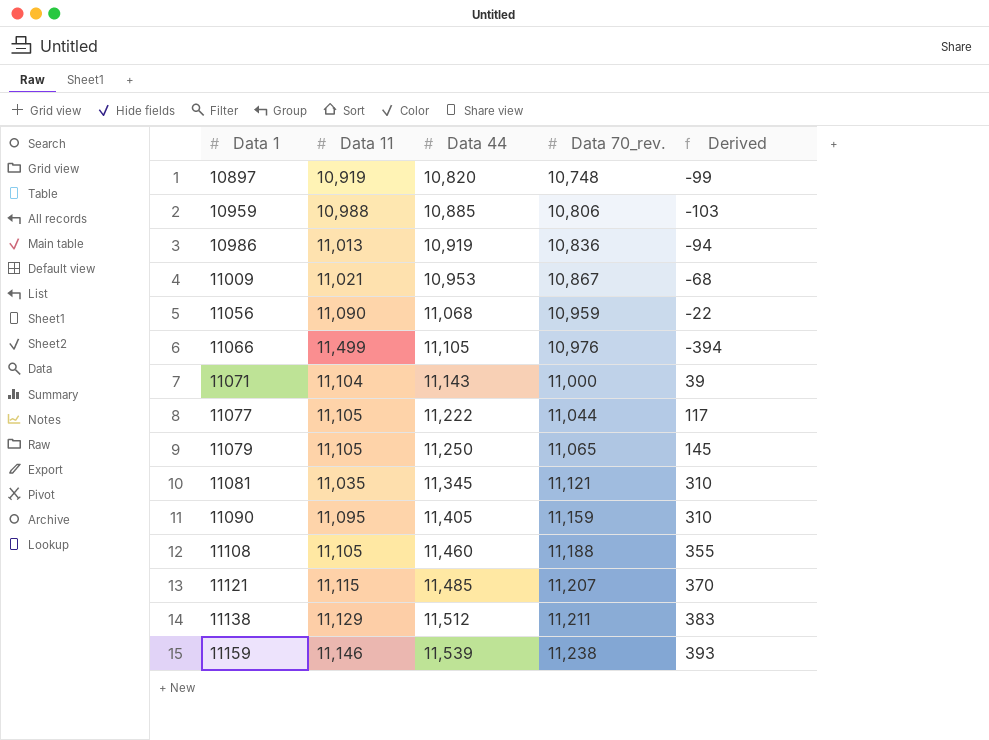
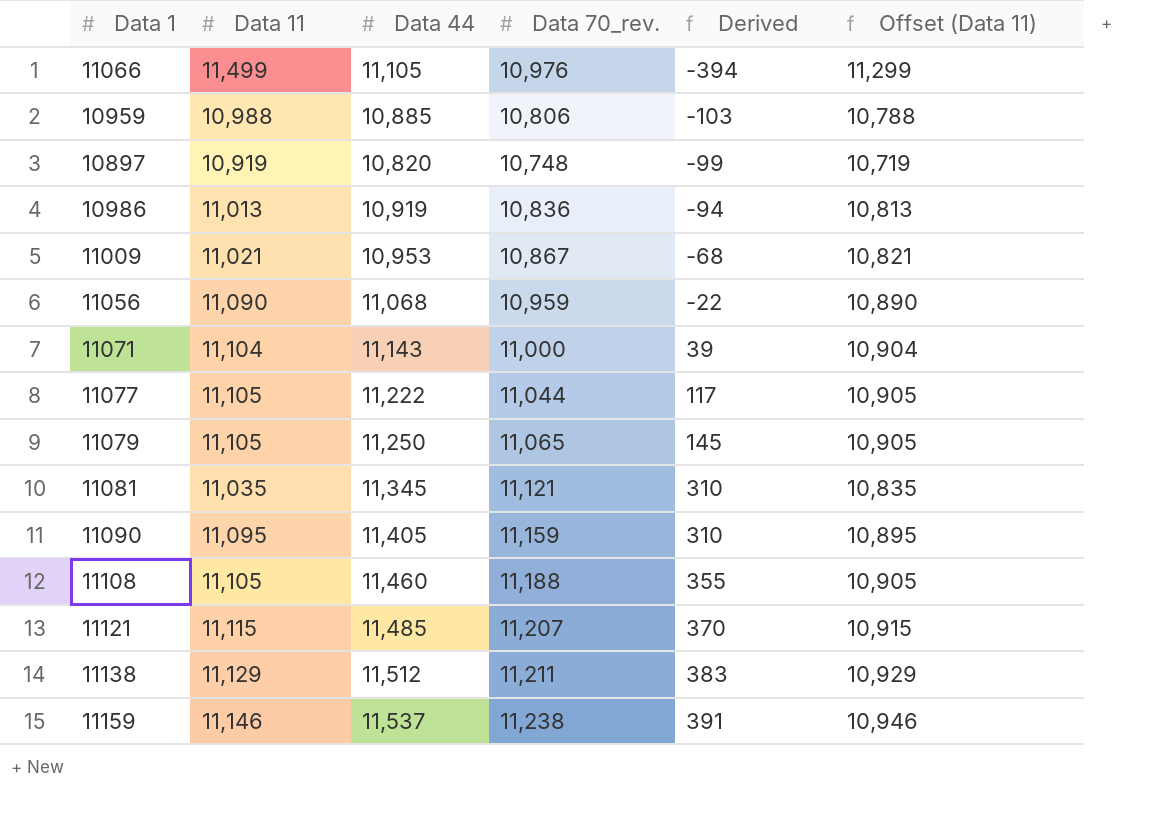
row order: Data 1 ascending -> Derived ascending
column Offset (Data 11) | formula: none -> [Data 11] - 200
11159 | Data 44: 11,539 -> 11,537
11159 | Derived: 393 -> 391

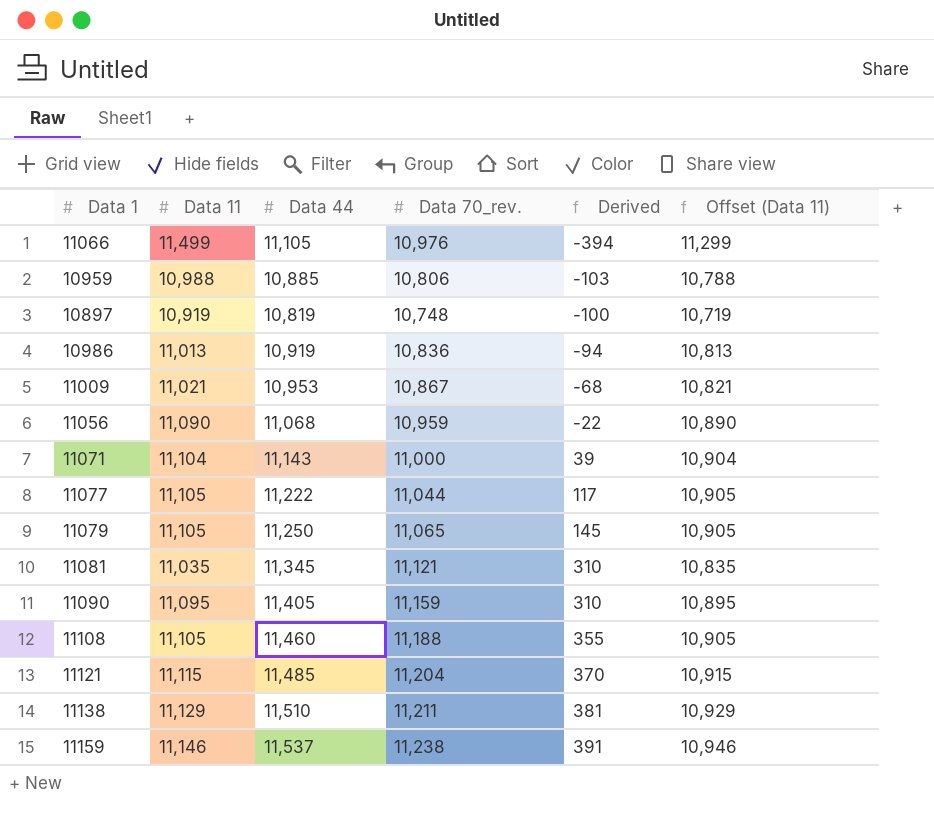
10897 | Data 44: 10,820 -> 10,819
10897 | Derived: -99 -> -100
11121 | Data 70_rev.: 11,207 -> 11,204
11138 | Data 44: 11,512 -> 11,510
11138 | Derived: 383 -> 381

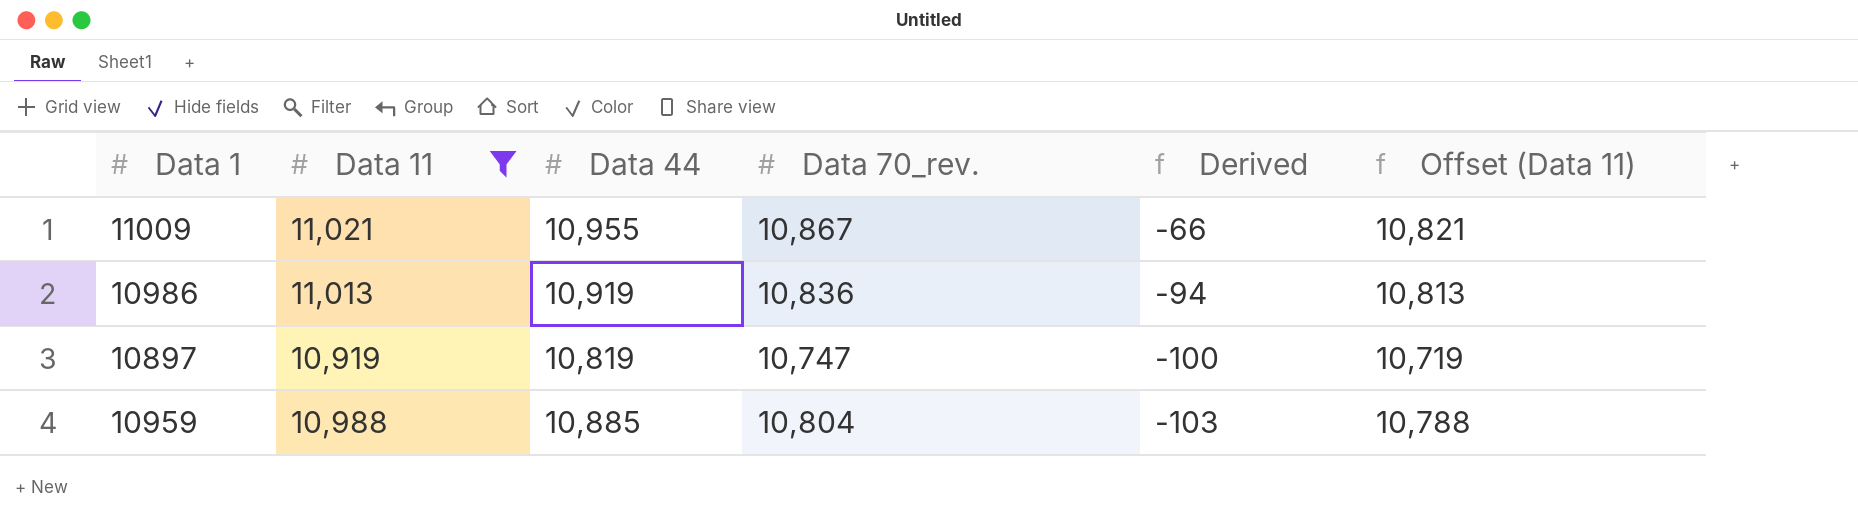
filter: none -> Data 11 <= 11,021
row order: Derived ascending -> Derived descending
11009 | Data 44: 10,953 -> 10,955
11009 | Derived: -68 -> -66
10897 | Data 70_rev.: 10,748 -> 10,747
10959 | Data 70_rev.: 10,806 -> 10,804

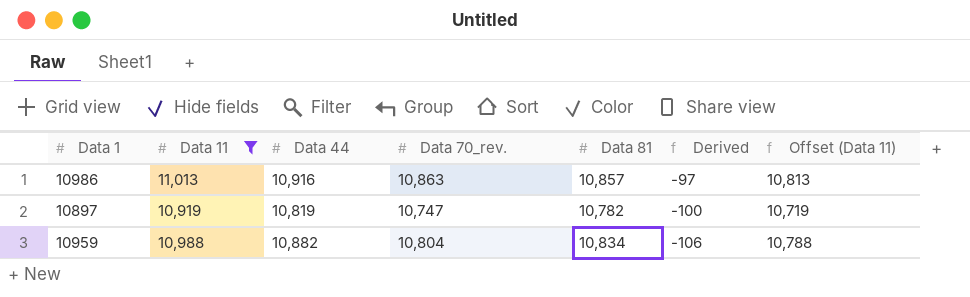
column Data 81 | position: none -> 5
row 11009: 11,021 | 10,955 | 10,867 | -66 | 10,821 -> none
10986 | Data 44: 10,919 -> 10,916
10986 | Data 70_rev.: 10,836 -> 10,863
10986 | Derived: -94 -> -97
10959 | Data 44: 10,885 -> 10,882
10959 | Derived: -103 -> -106

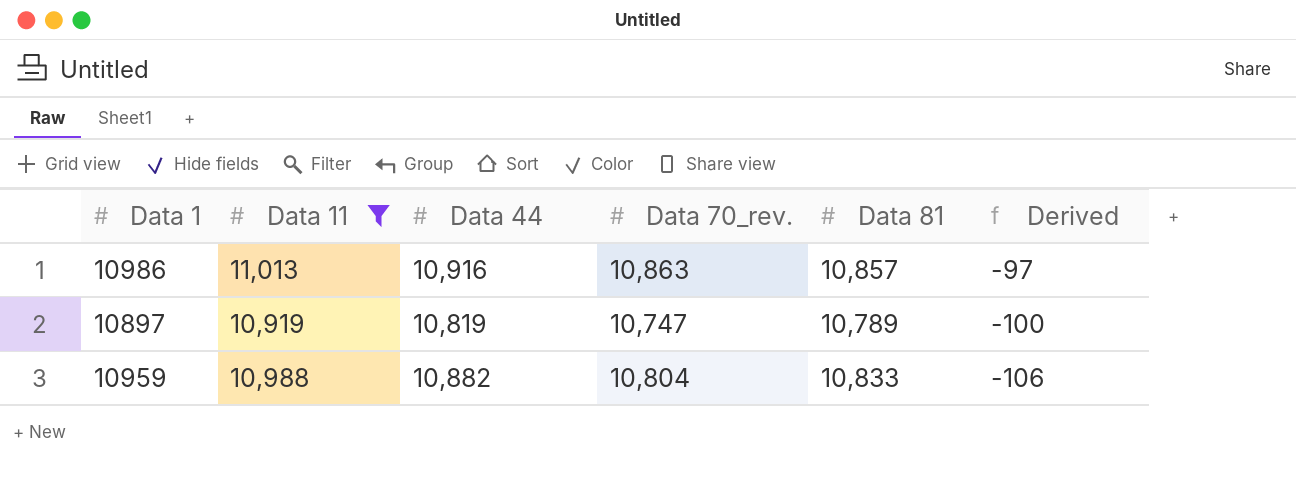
column Offset (Data 11) | formula: [Data 11] - 200 -> none
10897 | Data 81: 10,782 -> 10,789
10959 | Data 81: 10,834 -> 10,833

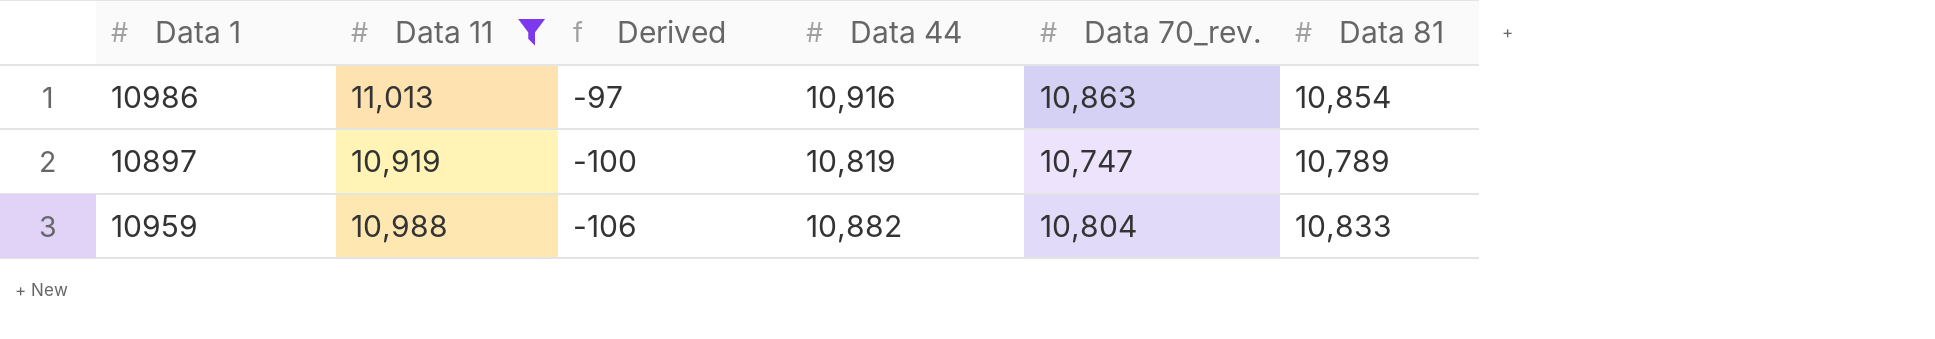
column Derived | position: 6 -> 3
10986 | Data 81: 10,857 -> 10,854

